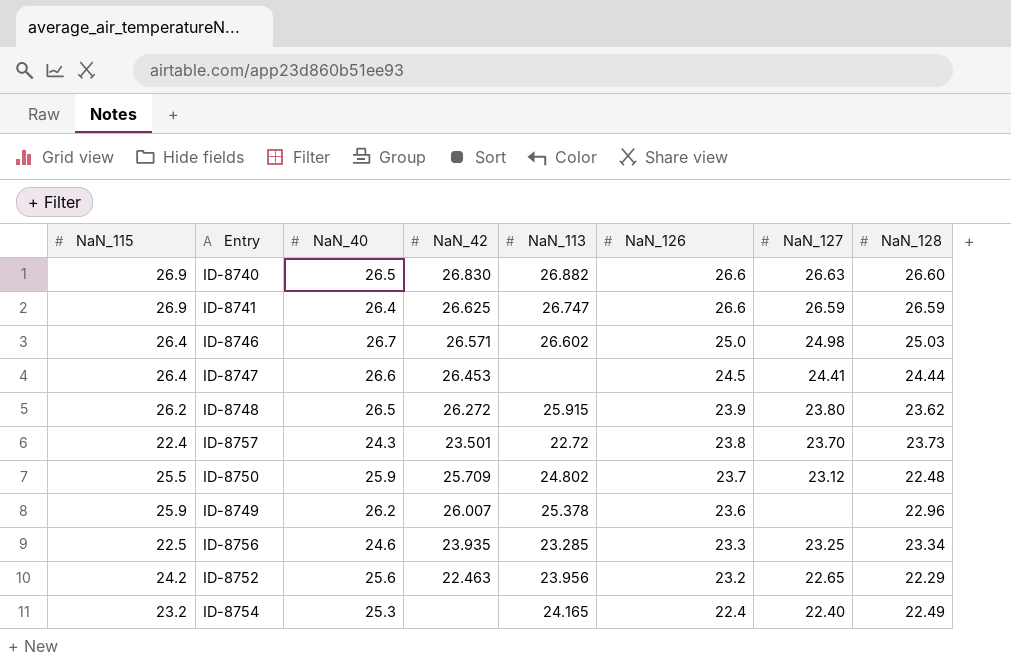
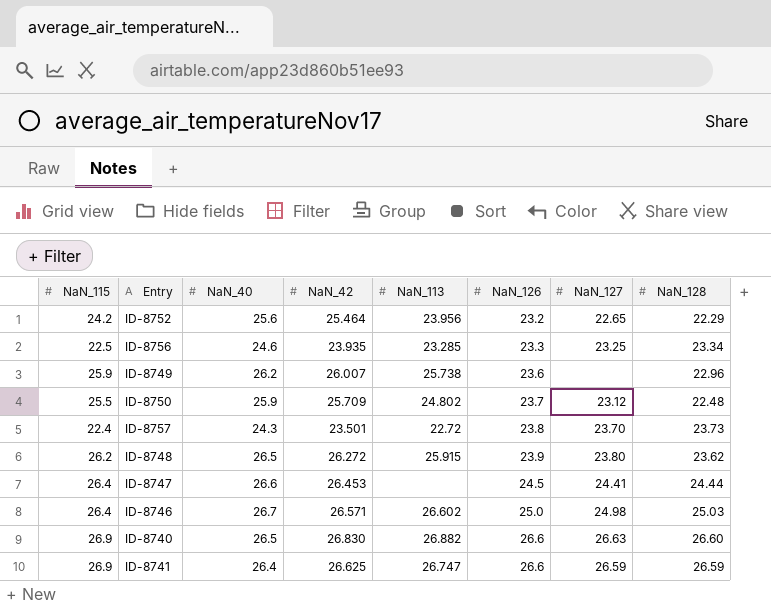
row order: NaN_126 descending -> NaN_126 ascending
row ID-8754: 23.2 | 25.3 | none | 24.165 | 22.4 | 22.40 | 22.49 -> none
ID-8752 | NaN_42: 22.463 -> 25.464
ID-8749 | NaN_113: 25.378 -> 25.738

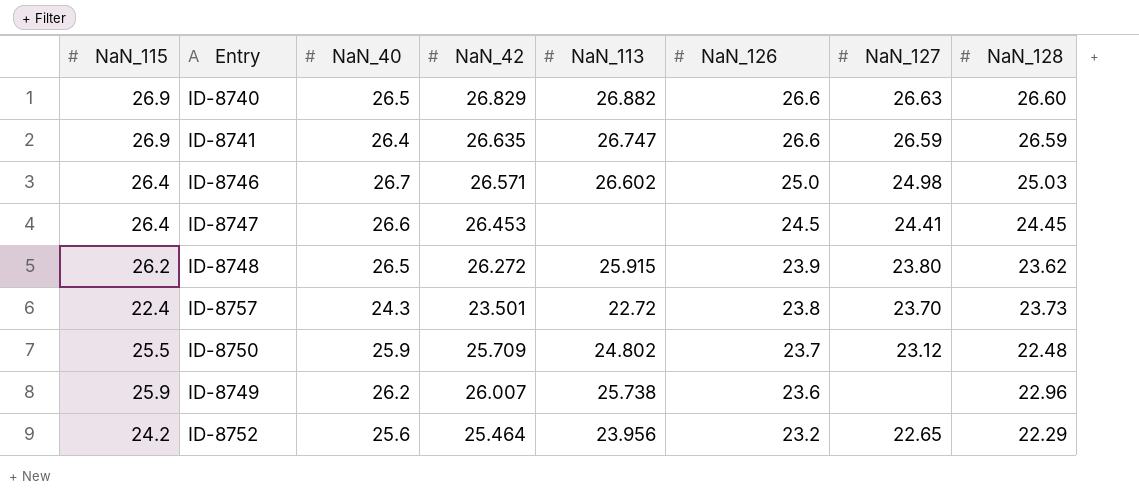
row order: NaN_126 ascending -> NaN_126 descending
row ID-8756: 22.5 | 24.6 | 23.935 | 23.285 | 23.3 | 23.25 | 23.34 -> none
ID-8740 | NaN_42: 26.830 -> 26.829
ID-8741 | NaN_42: 26.625 -> 26.635
ID-8747 | NaN_128: 24.44 -> 24.45

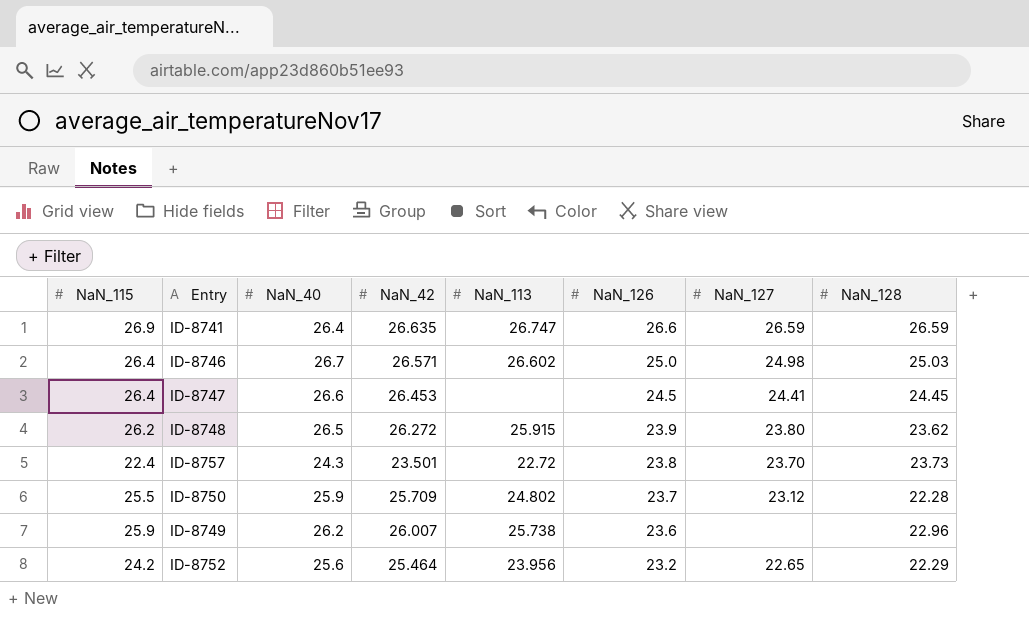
row ID-8740: 26.9 | 26.5 | 26.829 | 26.882 | 26.6 | 26.63 | 26.60 -> none
ID-8750 | NaN_128: 22.48 -> 22.28

